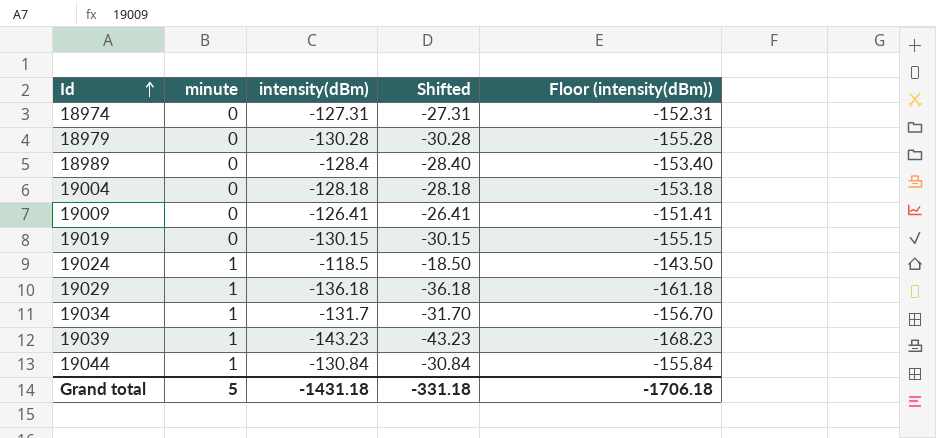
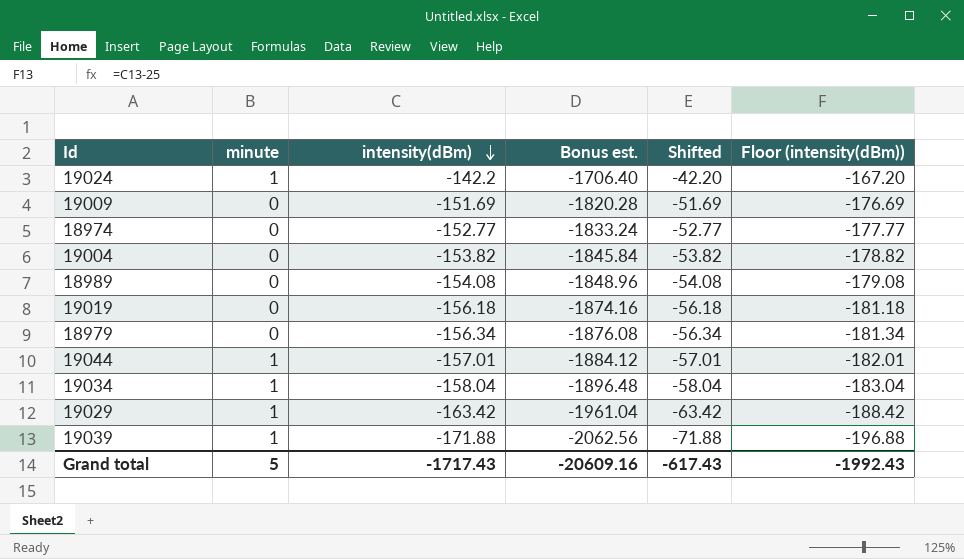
row order: Id ascending -> intensity(dBm) descending
column Bonus est. | formula: none -> [intensity(dBm)] * 12
19024 | intensity(dBm): -118.5 -> -142.2
19024 | Shifted: -18.50 -> -42.20
19024 | Floor (intensity(dBm)): -143.50 -> -167.20
19009 | intensity(dBm): -126.41 -> -151.69
19009 | Shifted: -26.41 -> -51.69
19009 | Floor (intensity(dBm)): -151.41 -> -176.69
18974 | intensity(dBm): -127.31 -> -152.77
18974 | Shifted: -27.31 -> -52.77
18974 | Floor (intensity(dBm)): -152.31 -> -177.77
19004 | intensity(dBm): -128.18 -> -153.82
19004 | Shifted: -28.18 -> -53.82
19004 | Floor (intensity(dBm)): -153.18 -> -178.82
18989 | intensity(dBm): -128.4 -> -154.08
18989 | Shifted: -28.40 -> -54.08
18989 | Floor (intensity(dBm)): -153.40 -> -179.08
19019 | intensity(dBm): -130.15 -> -156.18
19019 | Shifted: -30.15 -> -56.18
19019 | Floor (intensity(dBm)): -155.15 -> -181.18
18979 | intensity(dBm): -130.28 -> -156.34
18979 | Shifted: -30.28 -> -56.34
18979 | Floor (intensity(dBm)): -155.28 -> -181.34
19044 | intensity(dBm): -130.84 -> -157.01
19044 | Shifted: -30.84 -> -57.01
19044 | Floor (intensity(dBm)): -155.84 -> -182.01
19034 | intensity(dBm): -131.7 -> -158.04
19034 | Shifted: -31.70 -> -58.04
19034 | Floor (intensity(dBm)): -156.70 -> -183.04
19029 | intensity(dBm): -136.18 -> -163.42
19029 | Shifted: -36.18 -> -63.42
19029 | Floor (intensity(dBm)): -161.18 -> -188.42
19039 | intensity(dBm): -143.23 -> -171.88
19039 | Shifted: -43.23 -> -71.88
19039 | Floor (intensity(dBm)): -168.23 -> -196.88
Grand total | intensity(dBm): -1431.18 -> -1717.43
Grand total | Shifted: -331.18 -> -617.43
Grand total | Floor (intensity(dBm)): -1706.18 -> -1992.43

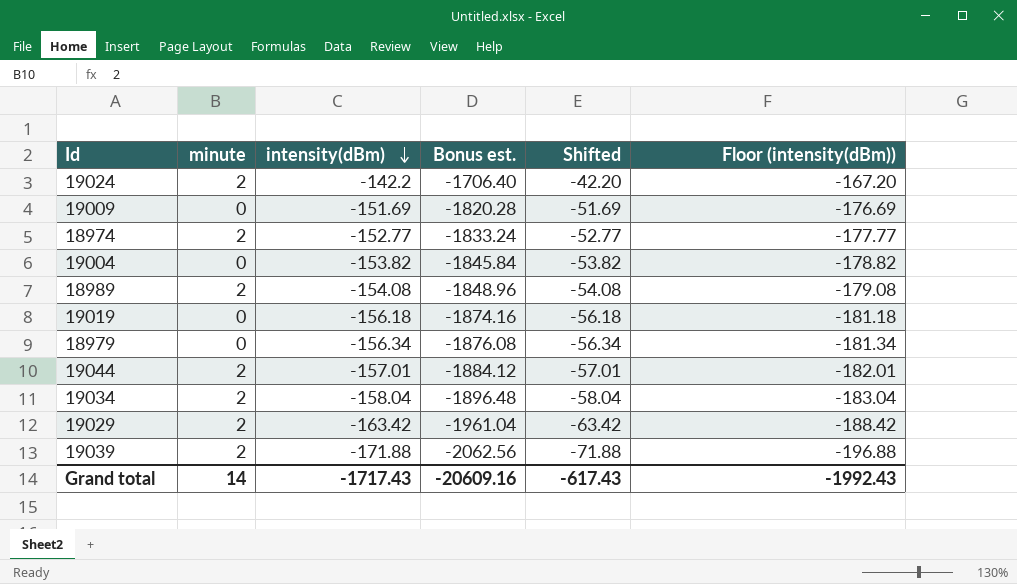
19024 | minute: 1 -> 2
18974 | minute: 0 -> 2
18989 | minute: 0 -> 2
19044 | minute: 1 -> 2
19034 | minute: 1 -> 2
19029 | minute: 1 -> 2
19039 | minute: 1 -> 2
Grand total | minute: 5 -> 14

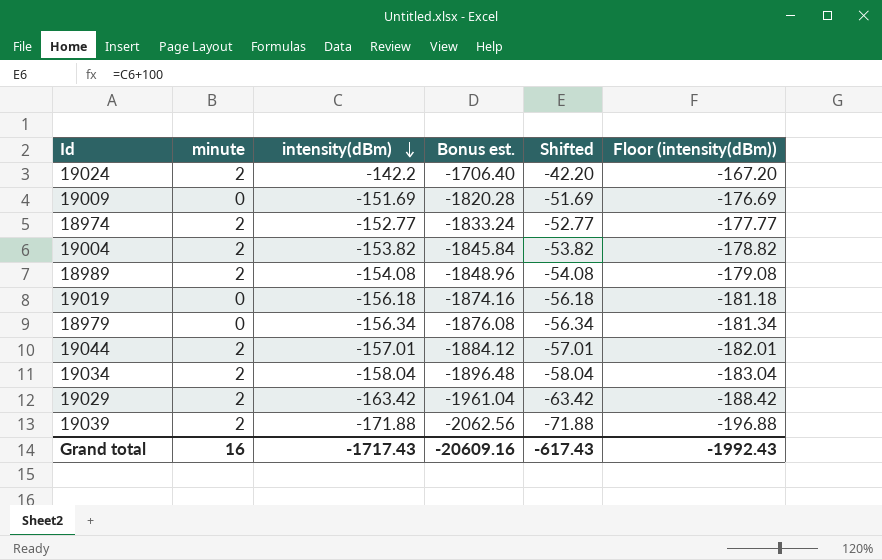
19004 | minute: 0 -> 2
Grand total | minute: 14 -> 16

